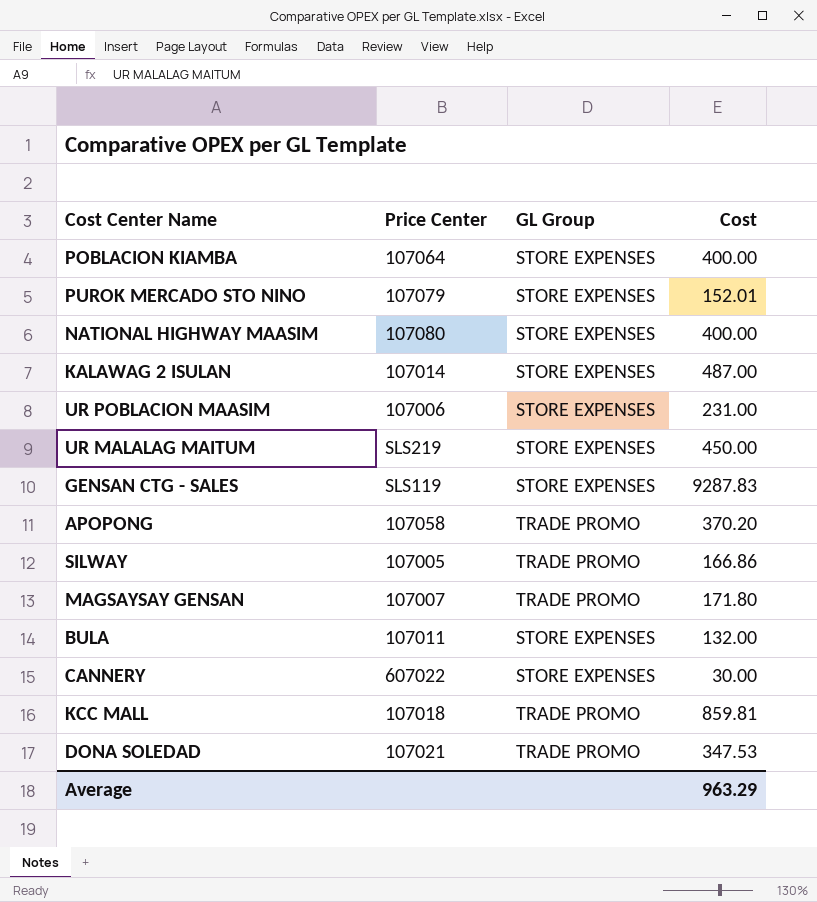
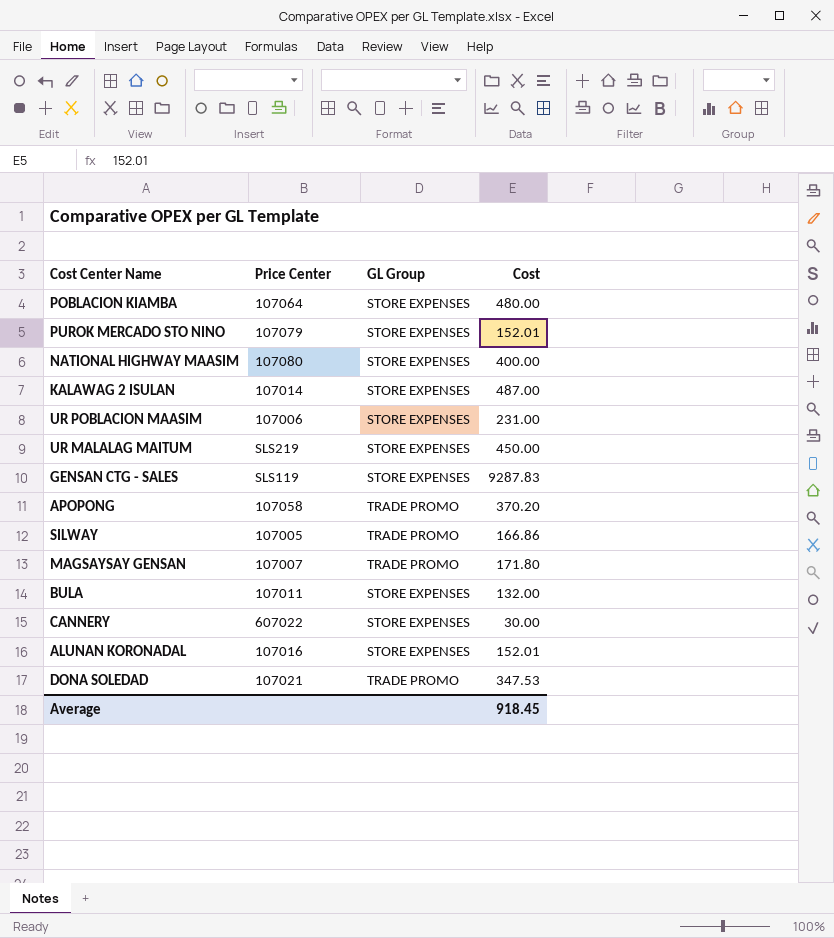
row KCC MALL: 107018 | TRADE PROMO | 859.81 -> none
POBLACION KIAMBA | Cost: 400.00 -> 480.00
row ALUNAN KORONADAL: none -> 107016 | STORE EXPENSES | 152.01
Average | Cost: 963.29 -> 918.45

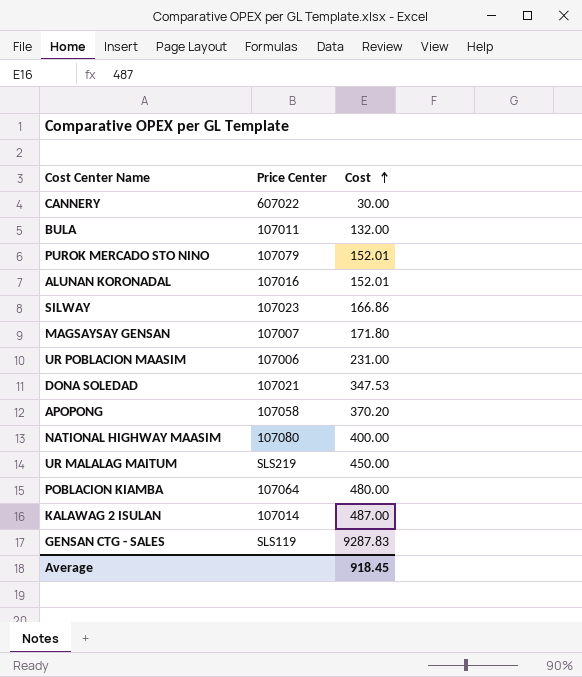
row order: none -> Cost ascending
column GL Group | position: 3 -> none
SILWAY | Price Center: 107005 -> 107023

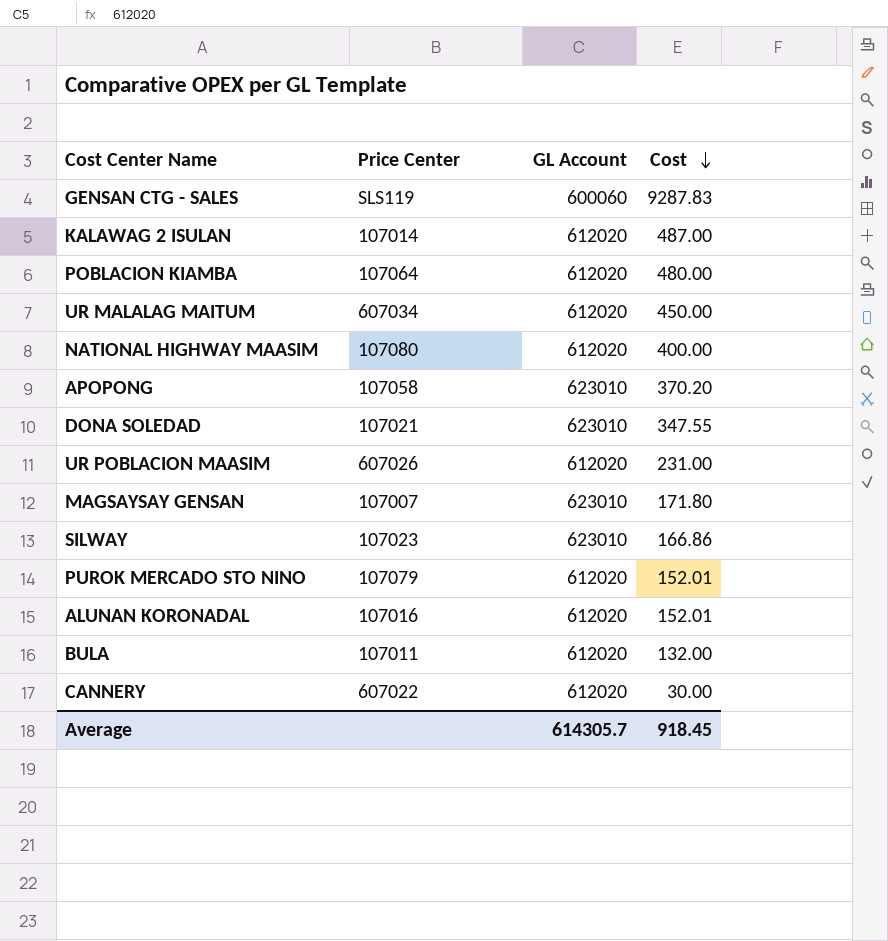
row order: Cost ascending -> Cost descending
column GL Account | position: none -> 3
UR MALALAG MAITUM | Price Center: SLS219 -> 607034
DONA SOLEDAD | Cost: 347.53 -> 347.55
UR POBLACION MAASIM | Price Center: 107006 -> 607026

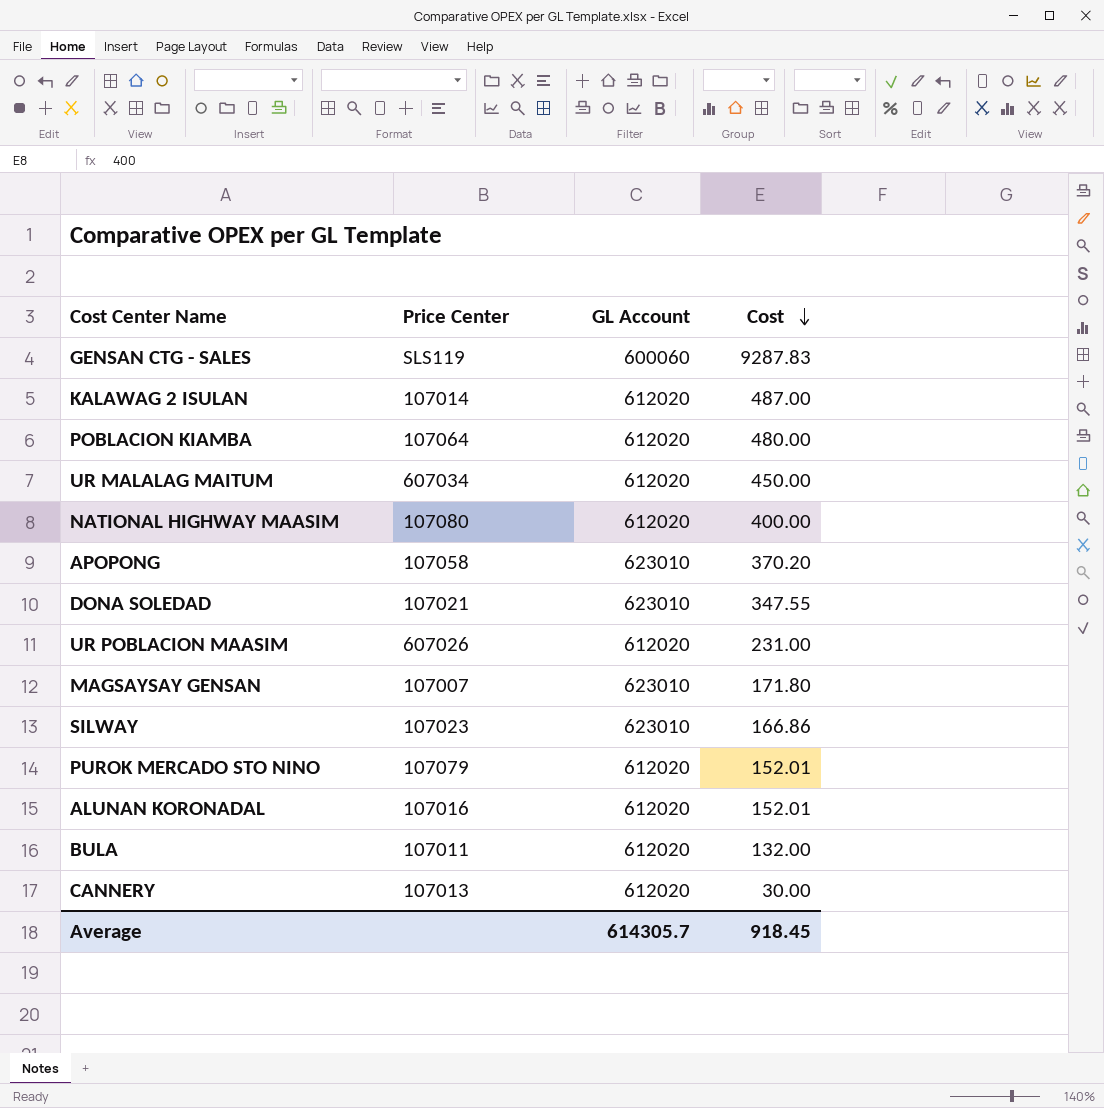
CANNERY | Price Center: 607022 -> 107013

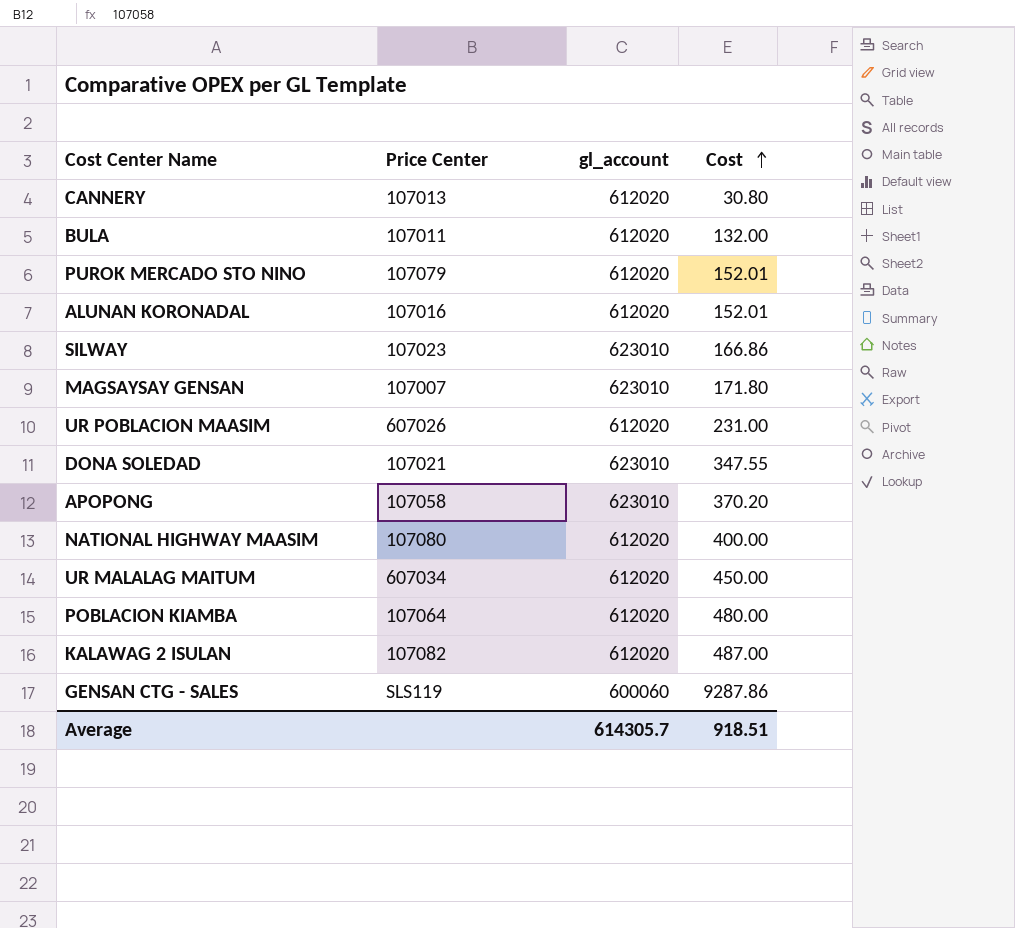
row order: Cost descending -> Cost ascending
column name: GL Account -> gl_account
CANNERY | Cost: 30.00 -> 30.80
KALAWAG 2 ISULAN | Price Center: 107014 -> 107082
GENSAN CTG - SALES | Cost: 9287.83 -> 9287.86
Average | Cost: 918.45 -> 918.51

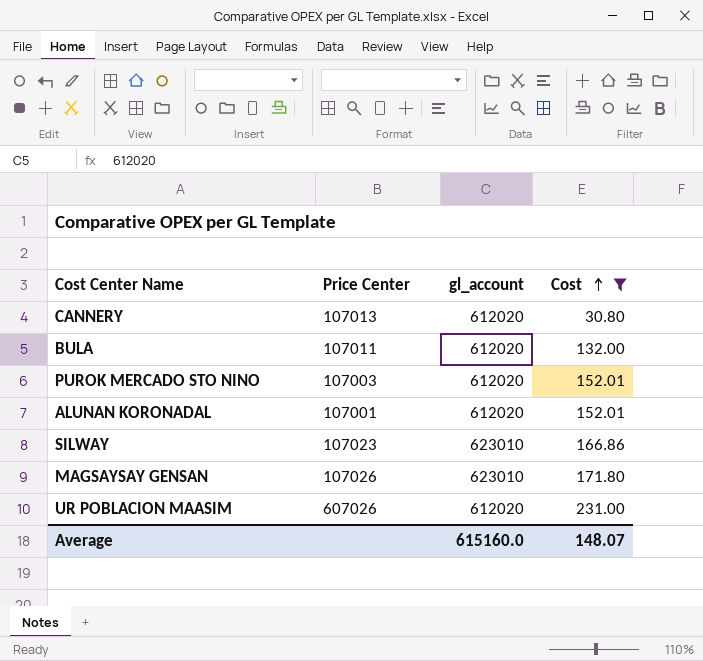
filter: none -> Cost <= 231.00
PUROK MERCADO STO NINO | Price Center: 107079 -> 107003
ALUNAN KORONADAL | Price Center: 107016 -> 107001
MAGSAYSAY GENSAN | Price Center: 107007 -> 107026
Average | gl_account: 614305.7 -> 615160.0
Average | Cost: 918.51 -> 148.07

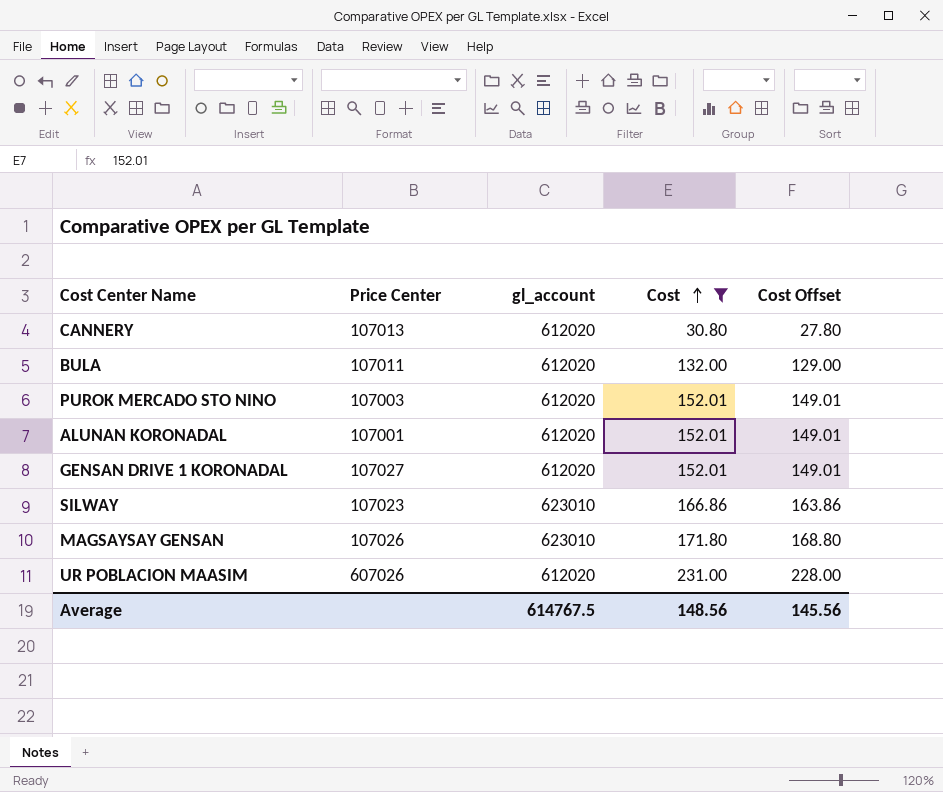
column Cost Offset | formula: none -> [Cost] - 3
row GENSAN DRIVE 1 KORONADAL: none -> 107027 | 612020 | 152.01 | 149.01
Average | gl_account: 615160.0 -> 614767.5
Average | Cost: 148.07 -> 148.56

